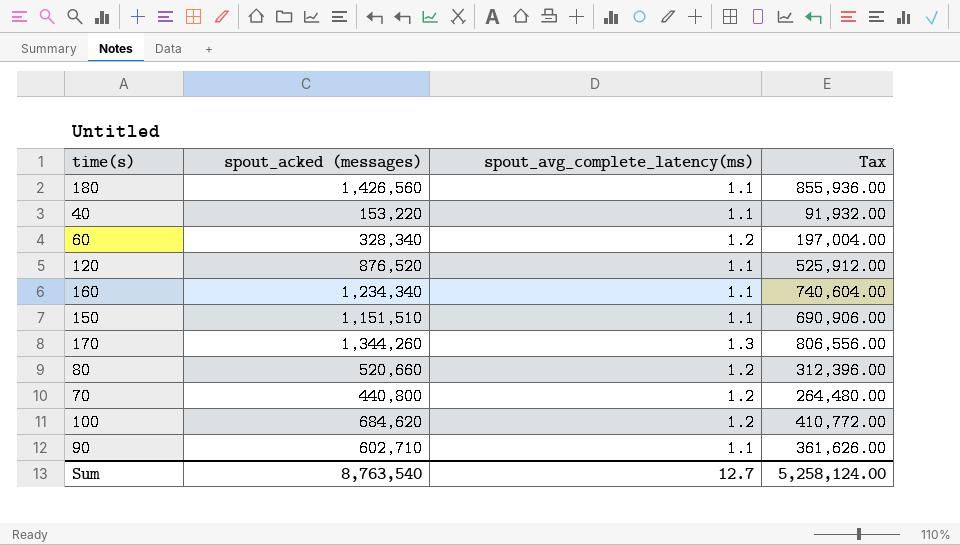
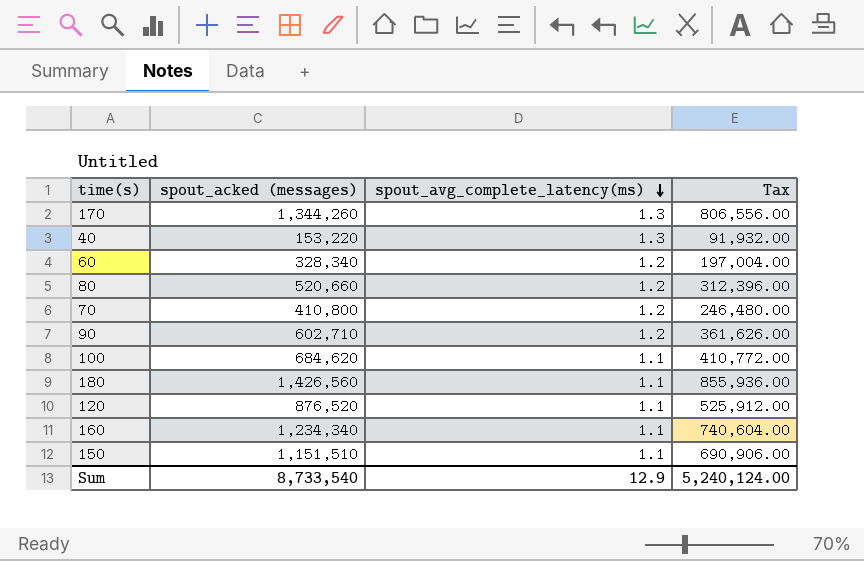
row order: none -> spout_avg_complete_latency(ms) descending
40 | spout_avg_complete_latency(ms): 1.1 -> 1.3
70 | spout_acked (messages): 440,800 -> 410,800
70 | Tax: 264,480.00 -> 246,480.00
90 | spout_avg_complete_latency(ms): 1.1 -> 1.2
100 | spout_avg_complete_latency(ms): 1.2 -> 1.1
Sum | spout_acked (messages): 8,763,540 -> 8,733,540
Sum | spout_avg_complete_latency(ms): 12.7 -> 12.9
Sum | Tax: 5,258,124.00 -> 5,240,124.00

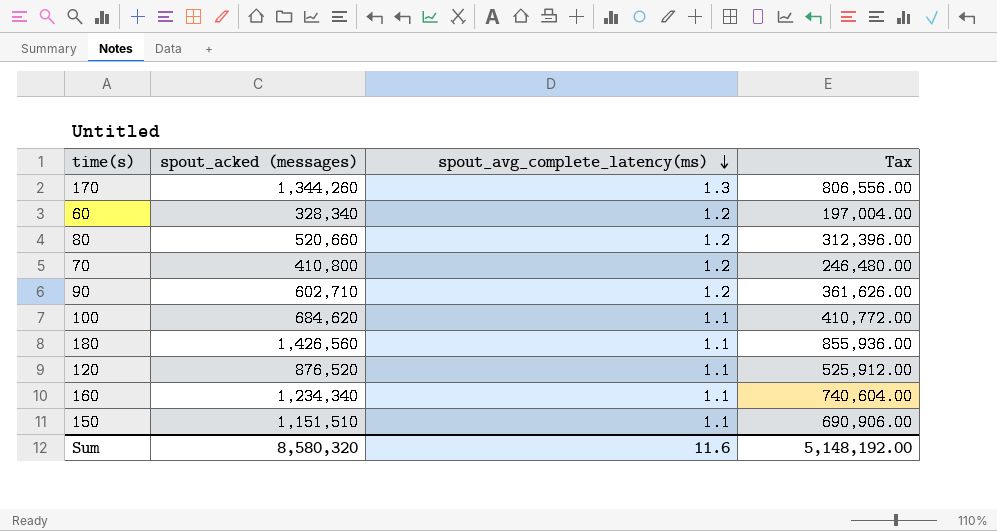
row 40: 153,220 | 1.3 | 91,932.00 -> none
Sum | spout_acked (messages): 8,733,540 -> 8,580,320
Sum | spout_avg_complete_latency(ms): 12.9 -> 11.6
Sum | Tax: 5,240,124.00 -> 5,148,192.00

